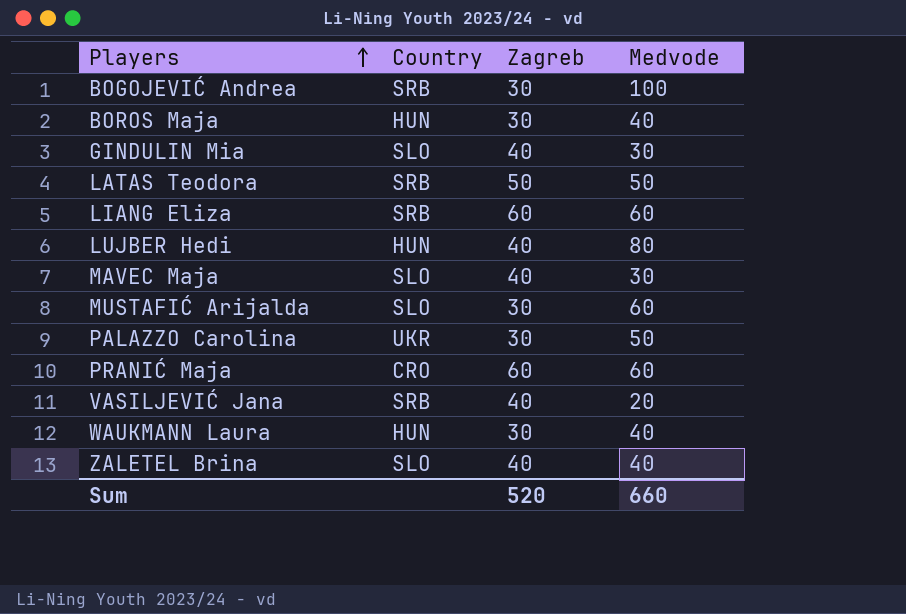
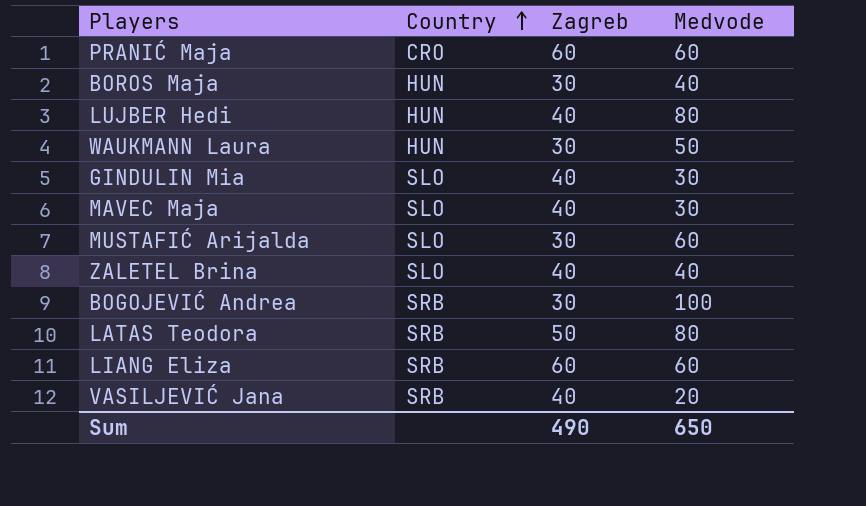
row order: Players ascending -> Country ascending
row PALAZZO Carolina: UKR | 30 | 50 -> none
WAUKMANN Laura | Medvode: 40 -> 50
LATAS Teodora | Medvode: 50 -> 80
Sum | Zagreb: 520 -> 490
Sum | Medvode: 660 -> 650

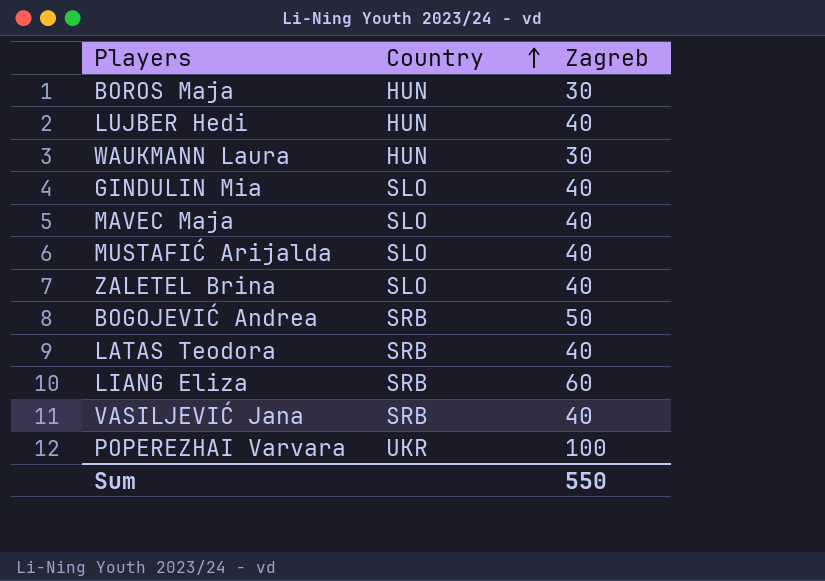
column Medvode | position: 4 -> none
row PRANIĆ Maja: CRO | 60 | 60 -> none
MUSTAFIĆ Arijalda | Zagreb: 30 -> 40
BOGOJEVIĆ Andrea | Zagreb: 30 -> 50
LATAS Teodora | Zagreb: 50 -> 40
row POPEREZHAI Varvara: none -> UKR | 100
Sum | Zagreb: 490 -> 550

